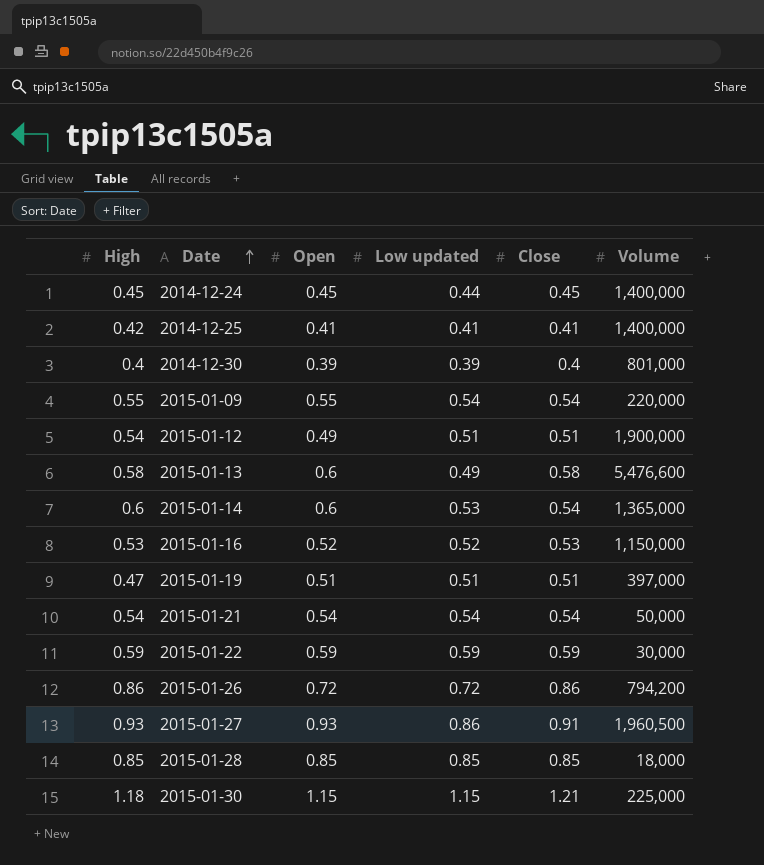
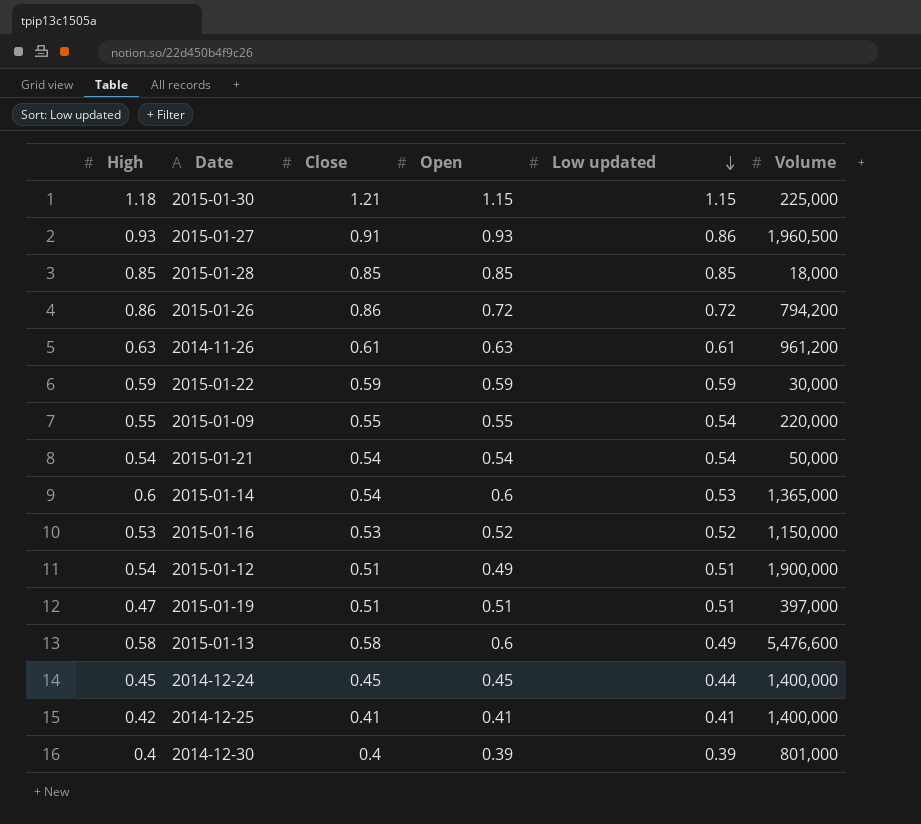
row order: Date ascending -> Low updated descending
column Close | position: 5 -> 3
row 2014-11-26: none -> 0.63 | 0.61 | 0.63 | 0.61 | 961,200
2015-01-09 | Close: 0.54 -> 0.55

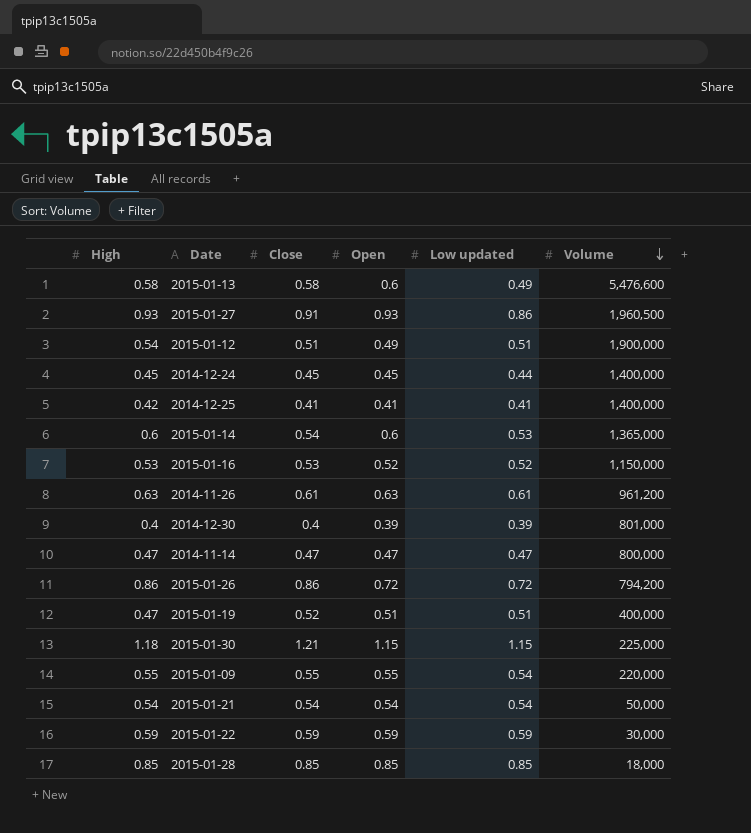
row order: Low updated descending -> Volume descending
row 2014-11-14: none -> 0.47 | 0.47 | 0.47 | 0.47 | 800,000
2015-01-19 | Close: 0.51 -> 0.52
2015-01-19 | Volume: 397,000 -> 400,000

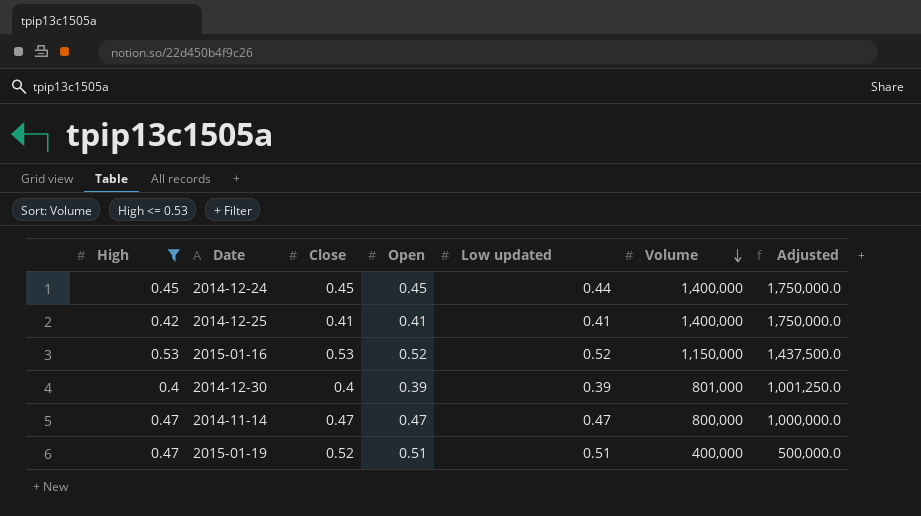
filter: none -> High <= 0.53
column Adjusted | formula: none -> [Volume] * 1.25

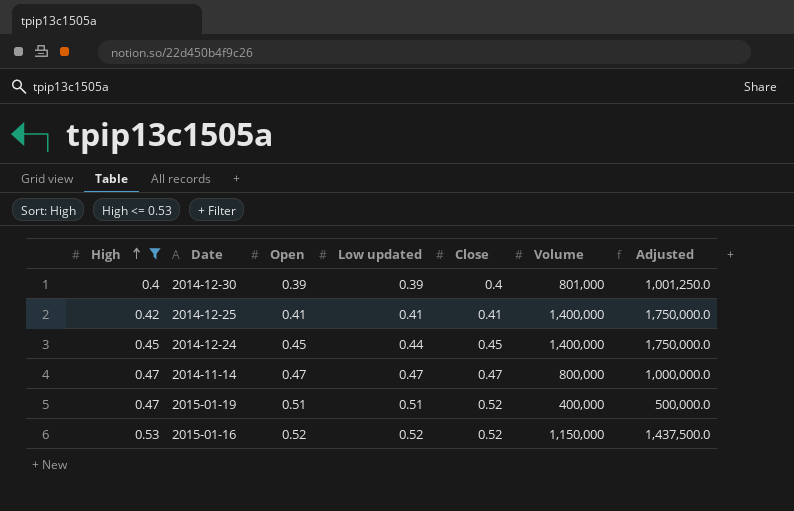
row order: Volume descending -> High ascending
column Close | position: 3 -> 5
2015-01-16 | Close: 0.53 -> 0.52

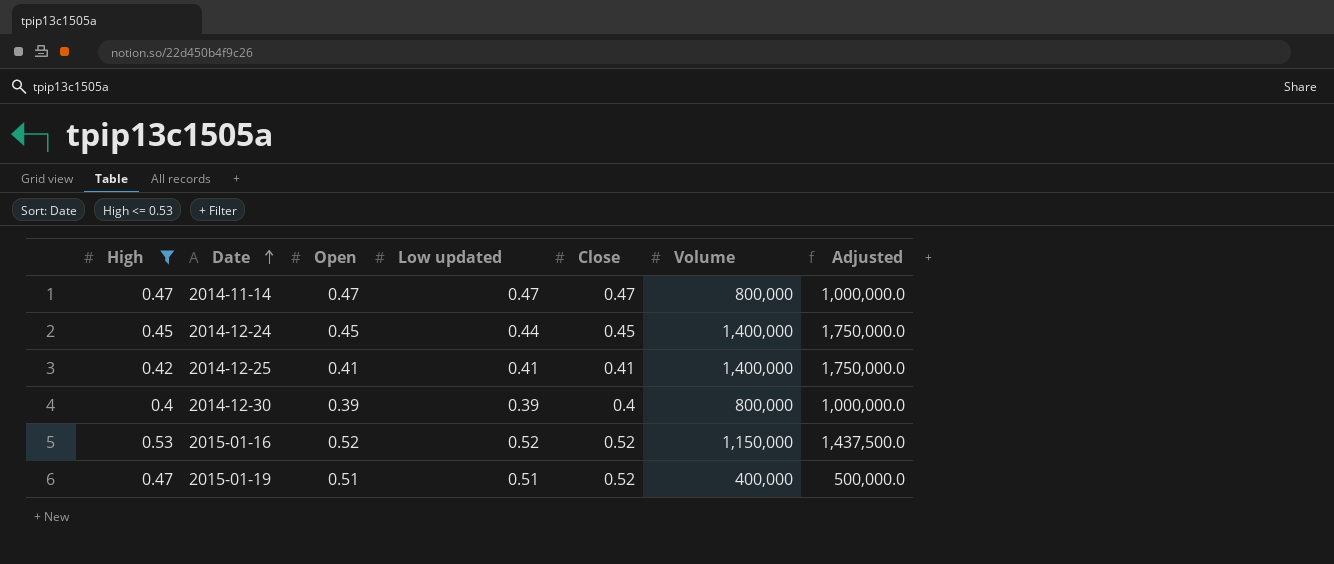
row order: High ascending -> Date ascending
2014-12-30 | Volume: 801,000 -> 800,000
2014-12-30 | Adjusted: 1,001,250.0 -> 1,000,000.0

